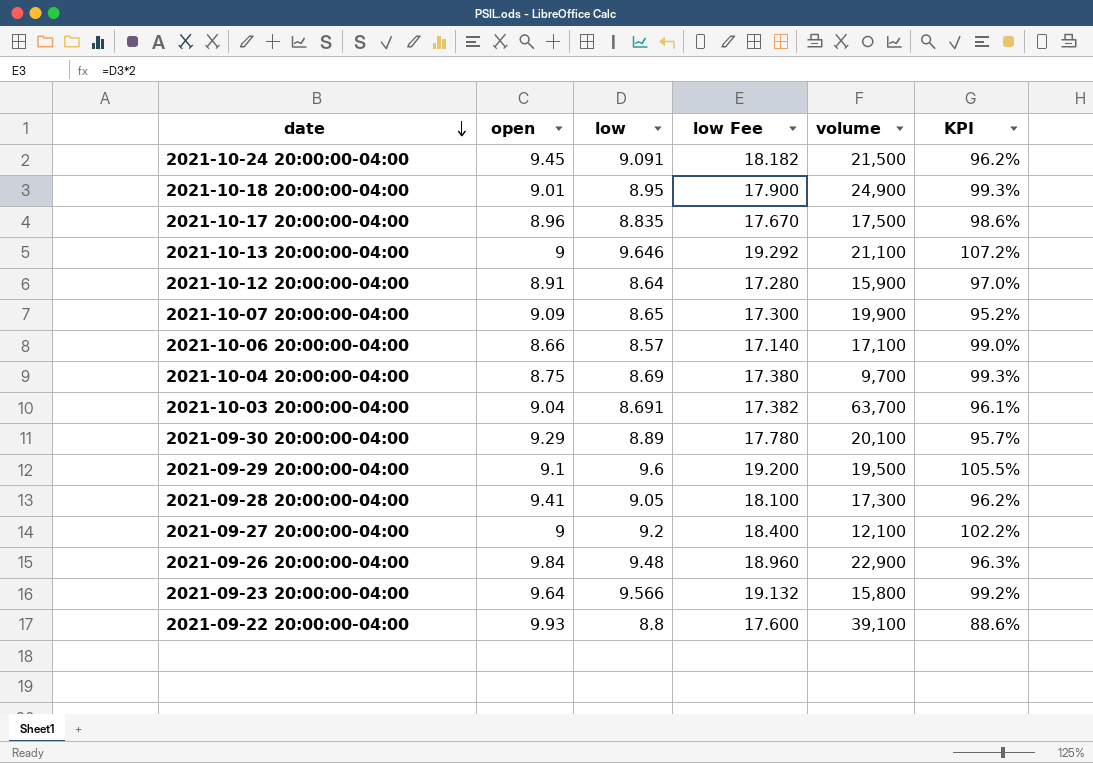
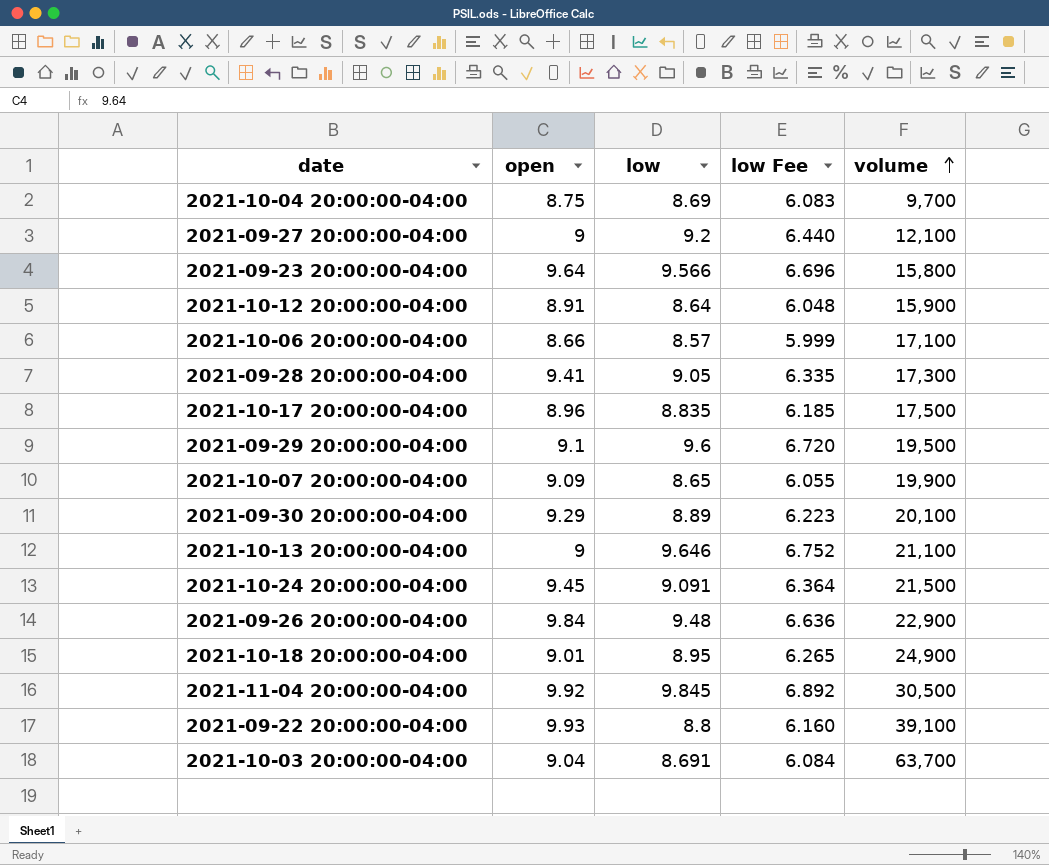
row order: date descending -> volume ascending
column KPI | formula: [low] / [open] -> none
column low Fee | formula: [low] * 2 -> [low] * 0.7
row 2021-11-04 20:00:00-04:00: none -> 9.92 | 9.845 | 6.892 | 30,500

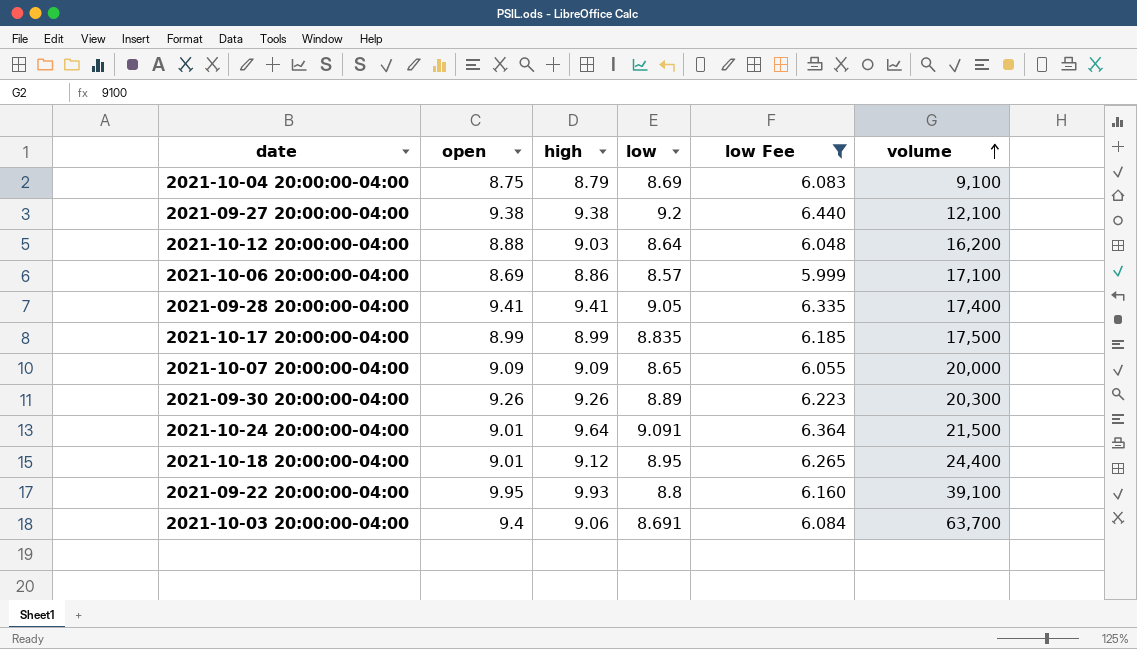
filter: none -> low Fee <= 6.440
column high | position: none -> 3
2021-10-04 20:00:00-04:00 | volume: 9,700 -> 9,100
2021-09-27 20:00:00-04:00 | open: 9 -> 9.38
2021-10-12 20:00:00-04:00 | open: 8.91 -> 8.88
2021-10-12 20:00:00-04:00 | volume: 15,900 -> 16,200
2021-10-06 20:00:00-04:00 | open: 8.66 -> 8.69
2021-09-28 20:00:00-04:00 | volume: 17,300 -> 17,400
2021-10-17 20:00:00-04:00 | open: 8.96 -> 8.99
2021-10-07 20:00:00-04:00 | volume: 19,900 -> 20,000
2021-09-30 20:00:00-04:00 | open: 9.29 -> 9.26
2021-09-30 20:00:00-04:00 | volume: 20,100 -> 20,300
2021-10-24 20:00:00-04:00 | open: 9.45 -> 9.01
2021-10-18 20:00:00-04:00 | volume: 24,900 -> 24,400
2021-09-22 20:00:00-04:00 | open: 9.93 -> 9.95
2021-10-03 20:00:00-04:00 | open: 9.04 -> 9.4

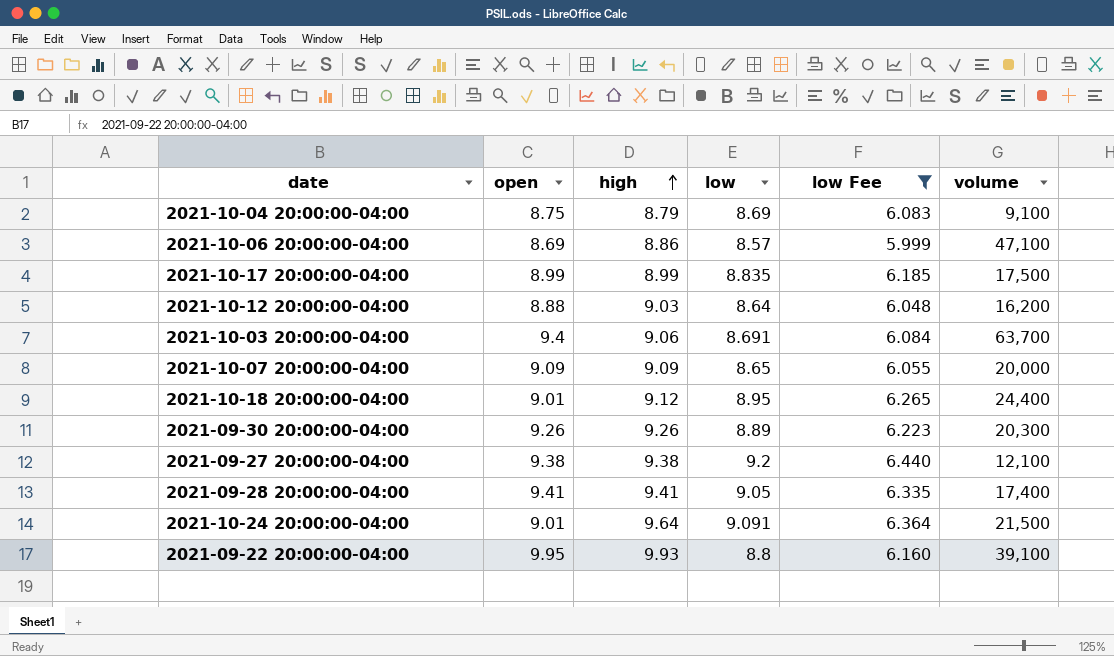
row order: volume ascending -> high ascending
2021-10-06 20:00:00-04:00 | volume: 17,100 -> 47,100

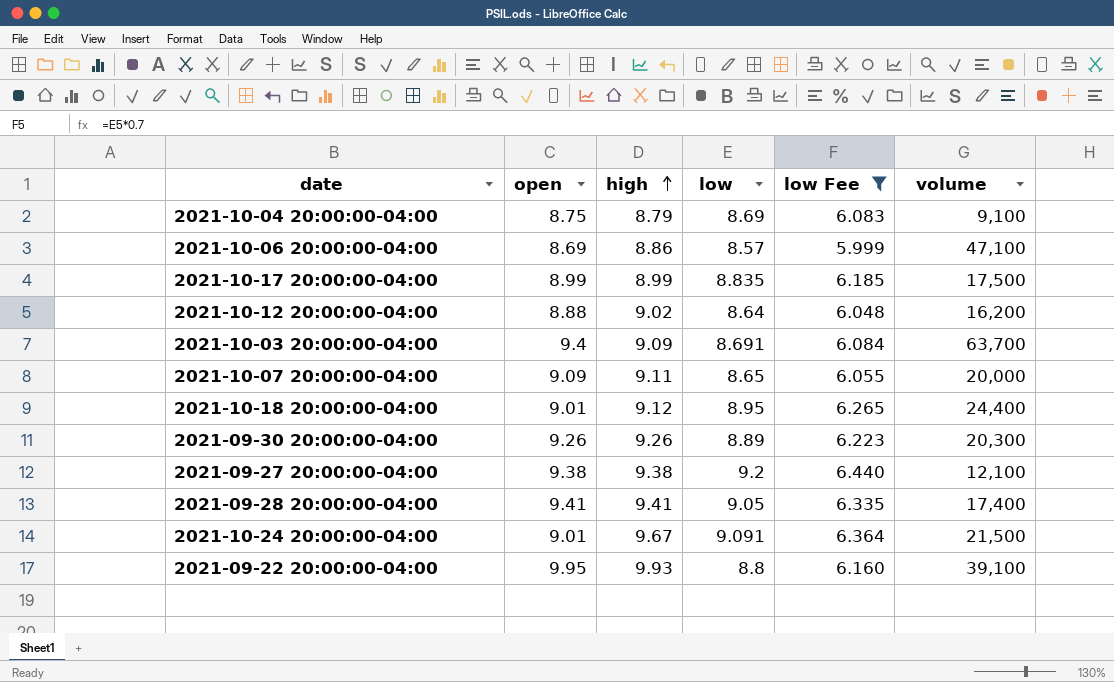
2021-10-12 20:00:00-04:00 | high: 9.03 -> 9.02
2021-10-03 20:00:00-04:00 | high: 9.06 -> 9.09
2021-10-07 20:00:00-04:00 | high: 9.09 -> 9.11
2021-10-24 20:00:00-04:00 | high: 9.64 -> 9.67

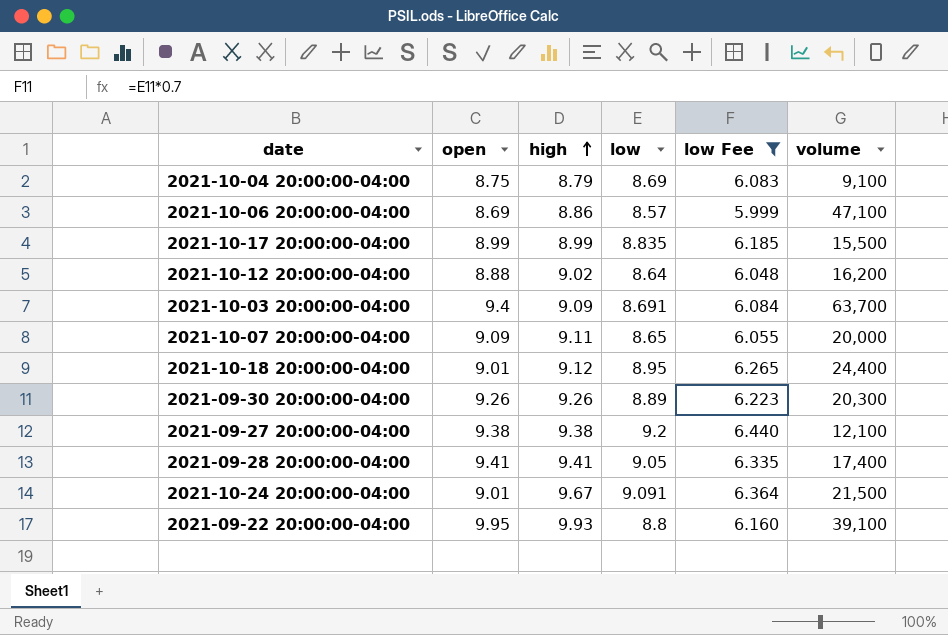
2021-10-17 20:00:00-04:00 | volume: 17,500 -> 15,500

